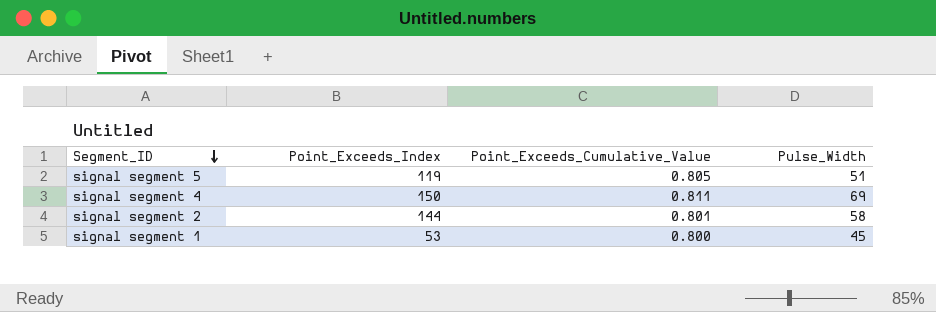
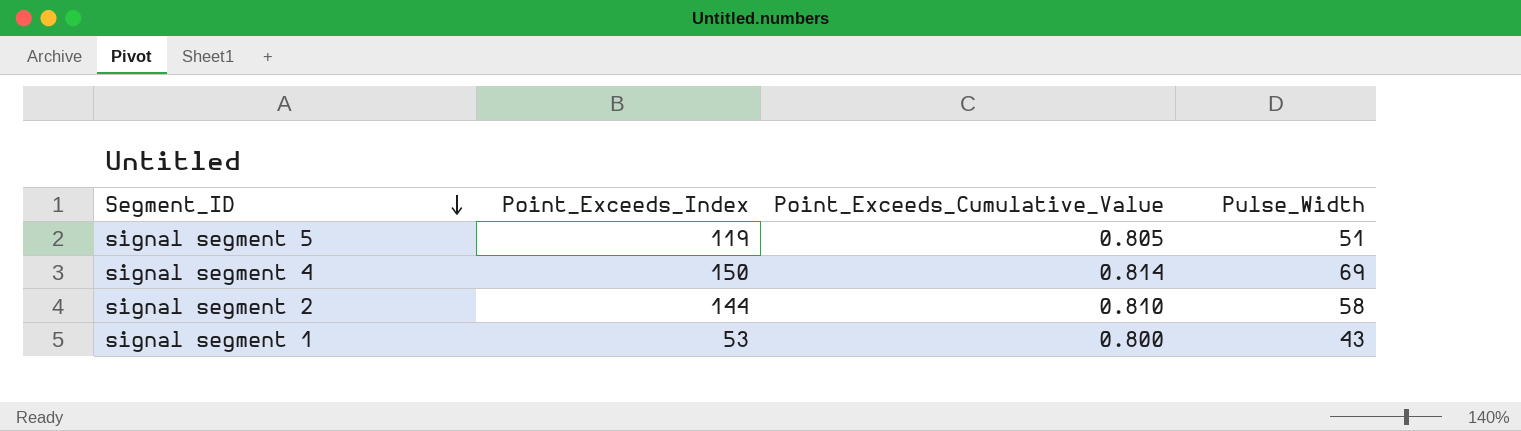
signal segment 4 | Point_Exceeds_Cumulative_Value: 0.811 -> 0.814
signal segment 2 | Point_Exceeds_Cumulative_Value: 0.801 -> 0.810
signal segment 1 | Pulse_Width: 45 -> 43

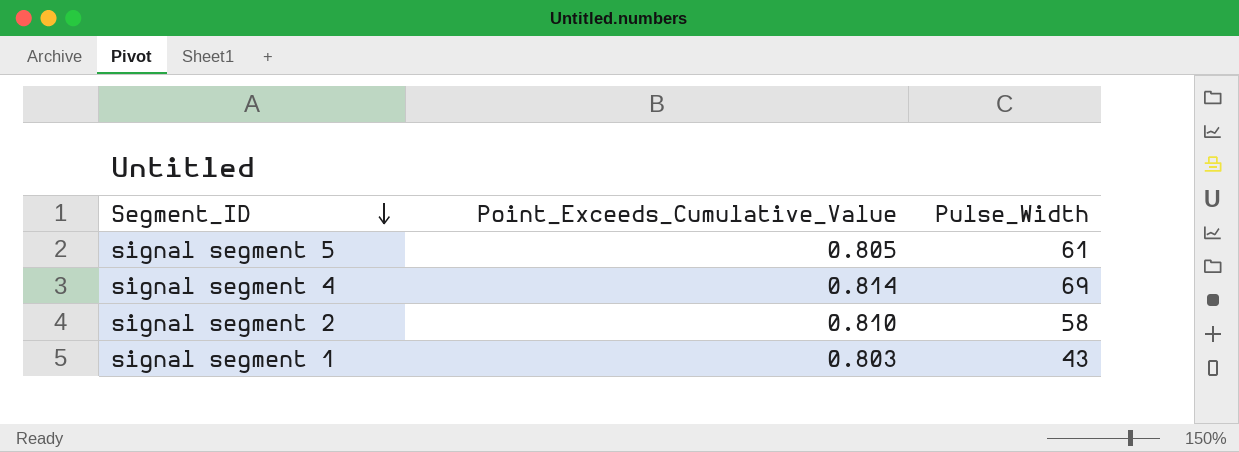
column Point_Exceeds_Index | position: 2 -> none
signal segment 5 | Pulse_Width: 51 -> 61
signal segment 1 | Point_Exceeds_Cumulative_Value: 0.800 -> 0.803

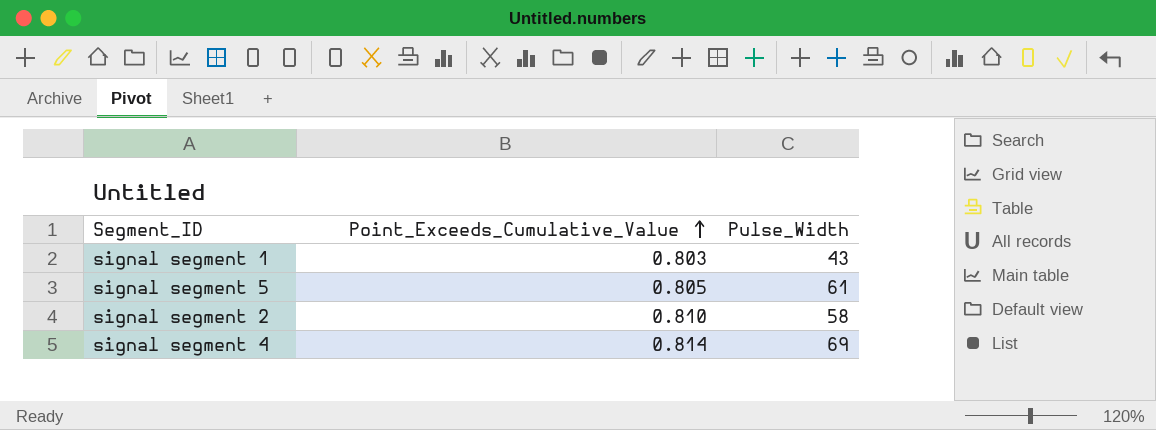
row order: Segment_ID descending -> Point_Exceeds_Cumulative_Value ascending

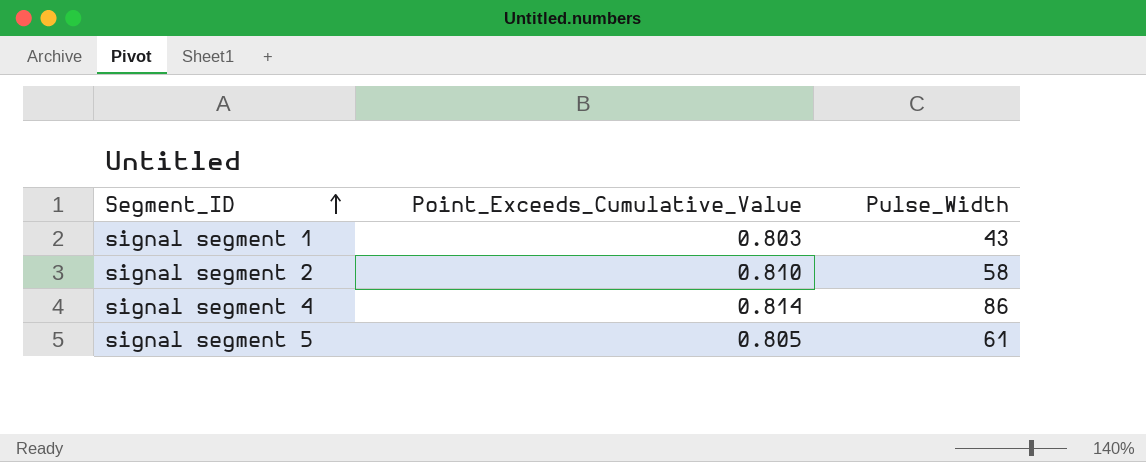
row order: Point_Exceeds_Cumulative_Value ascending -> Segment_ID ascending
signal segment 4 | Pulse_Width: 69 -> 86

